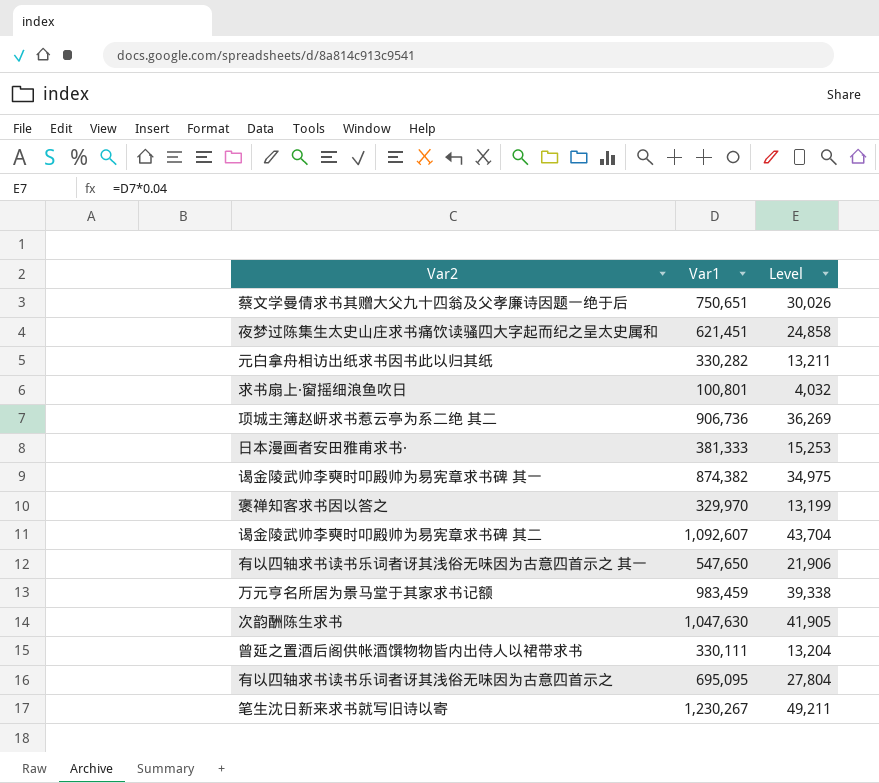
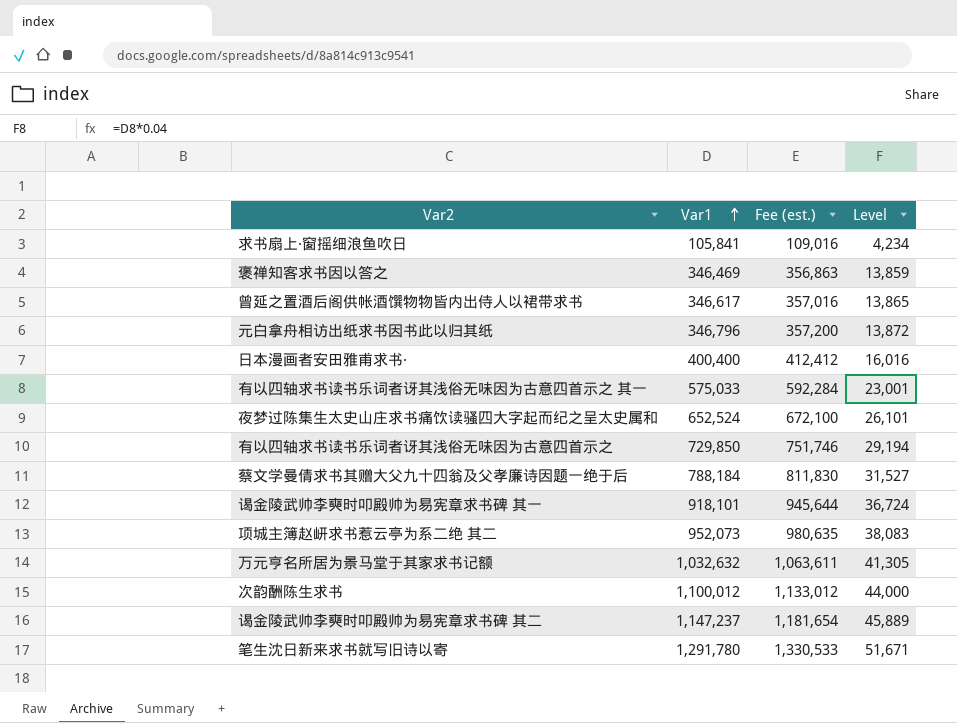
row order: none -> Var1 ascending
column Fee (est.) | formula: none -> [Var1] * 1.03
求书扇上·窗摇细浪鱼吹日 | Var1: 100,801 -> 105,841
求书扇上·窗摇细浪鱼吹日 | Level: 4,032 -> 4,234
褒禅知客求书因以答之 | Var1: 329,970 -> 346,469
褒禅知客求书因以答之 | Level: 13,199 -> 13,859
曾延之置酒后阁供帐酒馔物物皆内出侍人以裙带求书 | Var1: 330,111 -> 346,617
曾延之置酒后阁供帐酒馔物物皆内出侍人以裙带求书 | Level: 13,204 -> 13,865
元白拿舟相访出纸求书因书此以归其纸 | Var1: 330,282 -> 346,796
元白拿舟相访出纸求书因书此以归其纸 | Level: 13,211 -> 13,872
日本漫画者安田雅甫求书· | Var1: 381,333 -> 400,400
日本漫画者安田雅甫求书· | Level: 15,253 -> 16,016
有以四轴求书读书乐词者讶其浅俗无味因为古意四首示之 其一 | Var1: 547,650 -> 575,033
有以四轴求书读书乐词者讶其浅俗无味因为古意四首示之 其一 | Level: 21,906 -> 23,001
夜梦过陈集生太史山庄求书痛饮读骚四大字起而纪之呈太史属和 | Var1: 621,451 -> 652,524
夜梦过陈集生太史山庄求书痛饮读骚四大字起而纪之呈太史属和 | Level: 24,858 -> 26,101
有以四轴求书读书乐词者讶其浅俗无味因为古意四首示之 | Var1: 695,095 -> 729,850
有以四轴求书读书乐词者讶其浅俗无味因为古意四首示之 | Level: 27,804 -> 29,194
蔡文学曼倩求书其赠大父九十四翁及父孝廉诗因题一绝于后 | Var1: 750,651 -> 788,184
蔡文学曼倩求书其赠大父九十四翁及父孝廉诗因题一绝于后 | Level: 30,026 -> 31,527
谒金陵武帅李奭时叩殿帅为易宪章求书碑 其一 | Var1: 874,382 -> 918,101
谒金陵武帅李奭时叩殿帅为易宪章求书碑 其一 | Level: 34,975 -> 36,724
项城主簿赵岍求书惹云亭为系二绝 其二 | Var1: 906,736 -> 952,073
项城主簿赵岍求书惹云亭为系二绝 其二 | Level: 36,269 -> 38,083
万元亨名所居为景马堂于其家求书记额 | Var1: 983,459 -> 1,032,632
万元亨名所居为景马堂于其家求书记额 | Level: 39,338 -> 41,305
次韵酬陈生求书 | Var1: 1,047,630 -> 1,100,012
次韵酬陈生求书 | Level: 41,905 -> 44,000
谒金陵武帅李奭时叩殿帅为易宪章求书碑 其二 | Var1: 1,092,607 -> 1,147,237
谒金陵武帅李奭时叩殿帅为易宪章求书碑 其二 | Level: 43,704 -> 45,889
笔生沈日新来求书就写旧诗以寄 | Var1: 1,230,267 -> 1,291,780
笔生沈日新来求书就写旧诗以寄 | Level: 49,211 -> 51,671

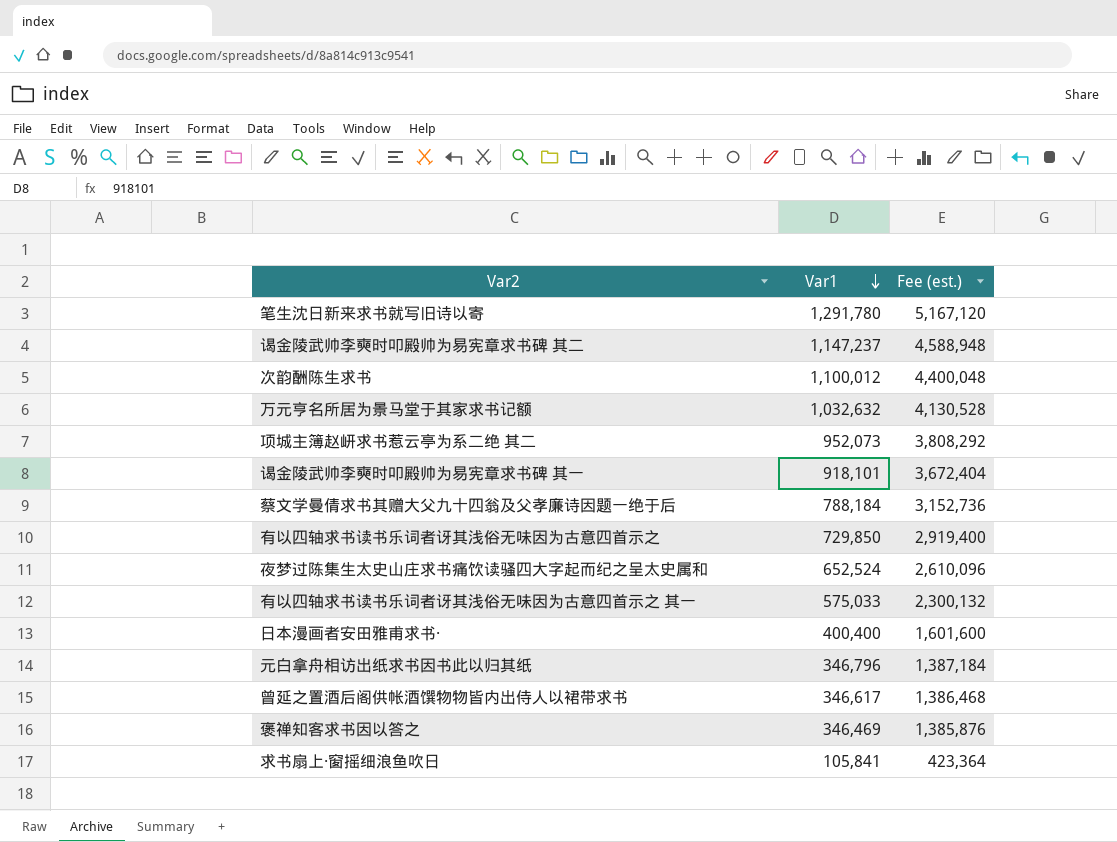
row order: Var1 ascending -> Var1 descending
column Level | formula: [Var1] * 0.04 -> none
column Fee (est.) | formula: [Var1] * 1.03 -> [Var1] * 4

